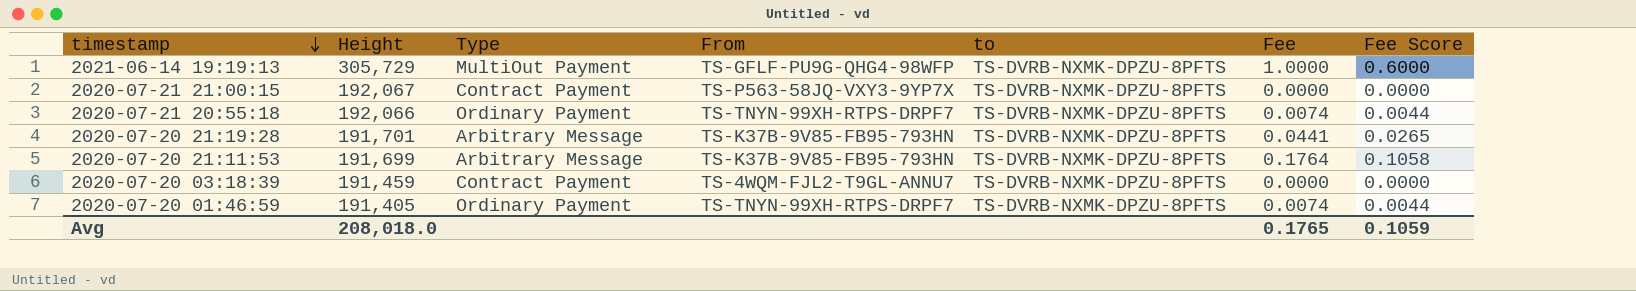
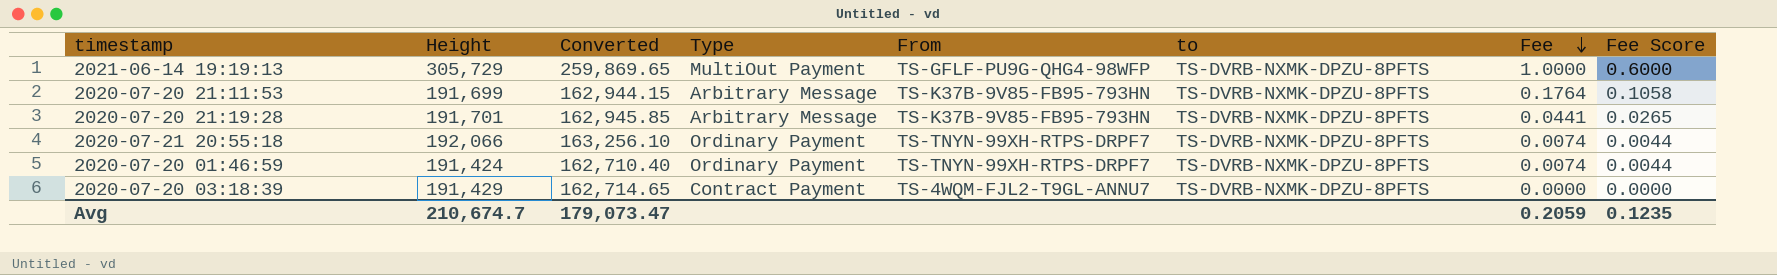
row order: timestamp descending -> Fee descending
column Converted | formula: none -> [Height] * 0.85
row 2020-07-21 21:00:15: 192,067 | Contract Payment | TS-P563-58JQ-VXY3-9YP7X | TS-DVRB-NXMK-DPZU-8PFTS | 0.0000 | 0.0000 -> none
2020-07-20 01:46:59 | Height: 191,405 -> 191,424
2020-07-20 03:18:39 | Height: 191,459 -> 191,429
Avg | Height: 208,018.0 -> 210,674.7
Avg | Fee: 0.1765 -> 0.2059
Avg | Fee Score: 0.1059 -> 0.1235

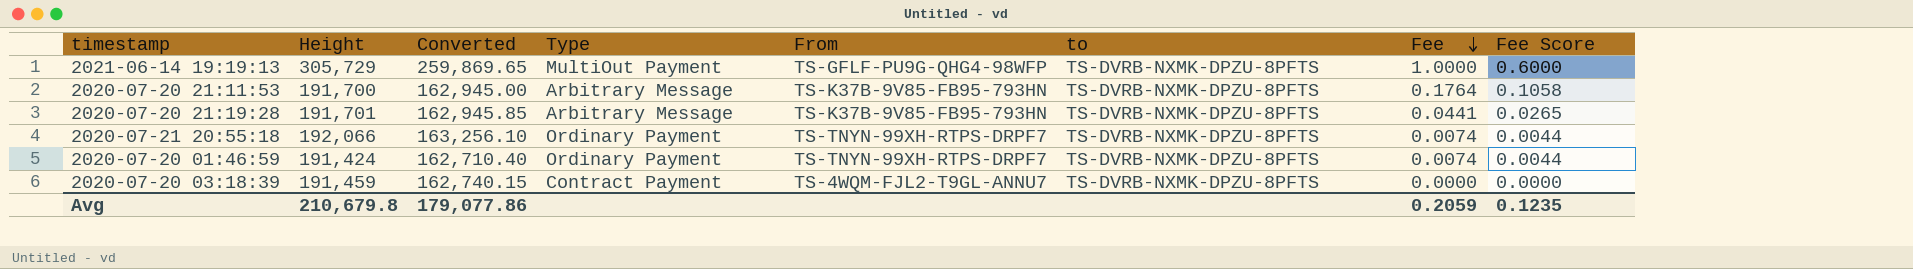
2020-07-20 21:11:53 | Height: 191,699 -> 191,700
2020-07-20 21:11:53 | Converted: 162,944.15 -> 162,945.00
2020-07-20 03:18:39 | Height: 191,429 -> 191,459
2020-07-20 03:18:39 | Converted: 162,714.65 -> 162,740.15
Avg | Height: 210,674.7 -> 210,679.8
Avg | Converted: 179,073.47 -> 179,077.86

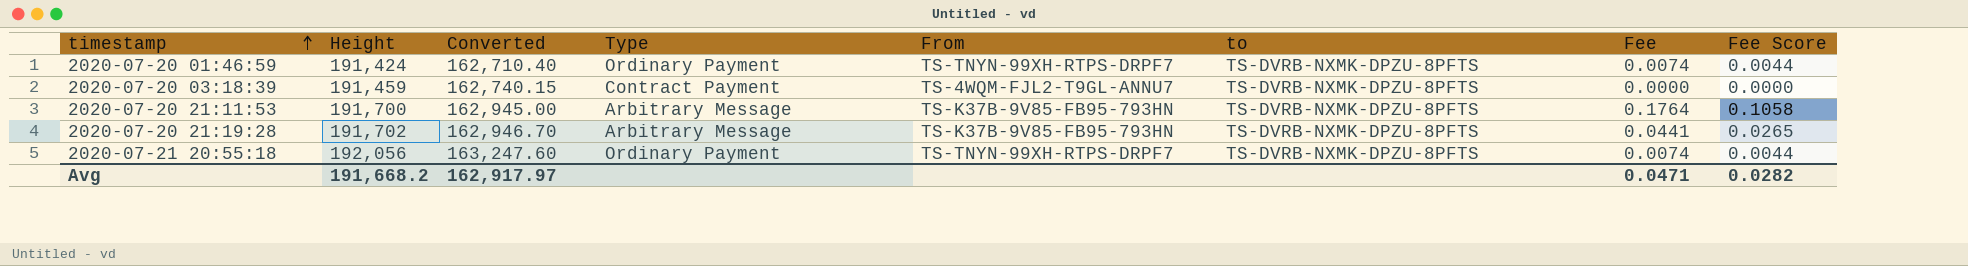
row order: Fee descending -> timestamp ascending
row 2021-06-14 19:19:13: 305,729 | 259,869.65 | MultiOut Payment | TS-GFLF-PU9G-QHG4-98WFP | TS-DVRB-NXMK-DPZU-8PFTS | 1.0000 | 0.6000 -> none
2020-07-20 21:19:28 | Height: 191,701 -> 191,702
2020-07-20 21:19:28 | Converted: 162,945.85 -> 162,946.70
2020-07-21 20:55:18 | Height: 192,066 -> 192,056
2020-07-21 20:55:18 | Converted: 163,256.10 -> 163,247.60
Avg | Height: 210,679.8 -> 191,668.2
Avg | Converted: 179,077.86 -> 162,917.97
Avg | Fee: 0.2059 -> 0.0471
Avg | Fee Score: 0.1235 -> 0.0282

